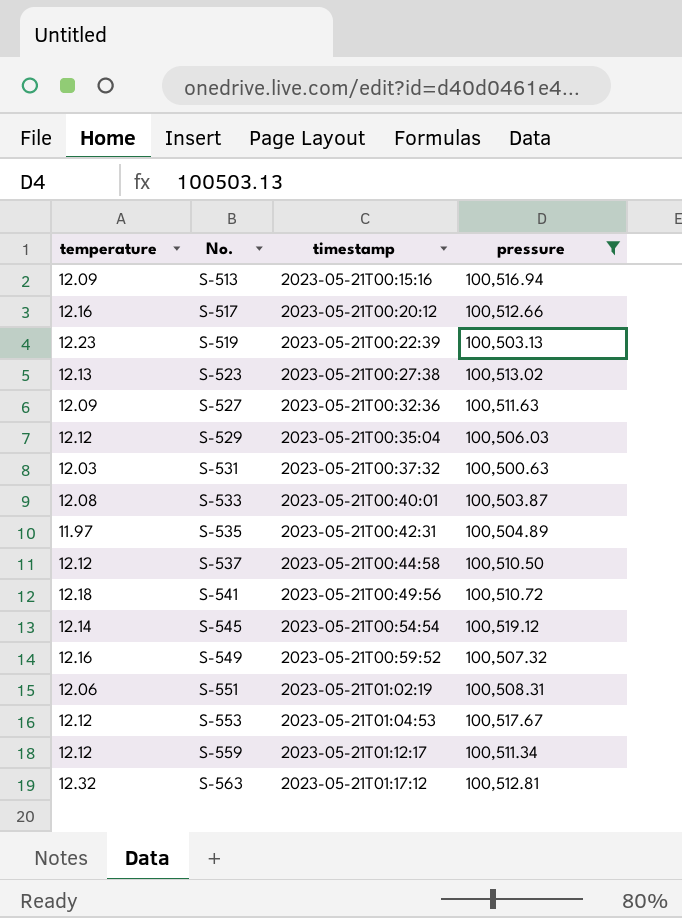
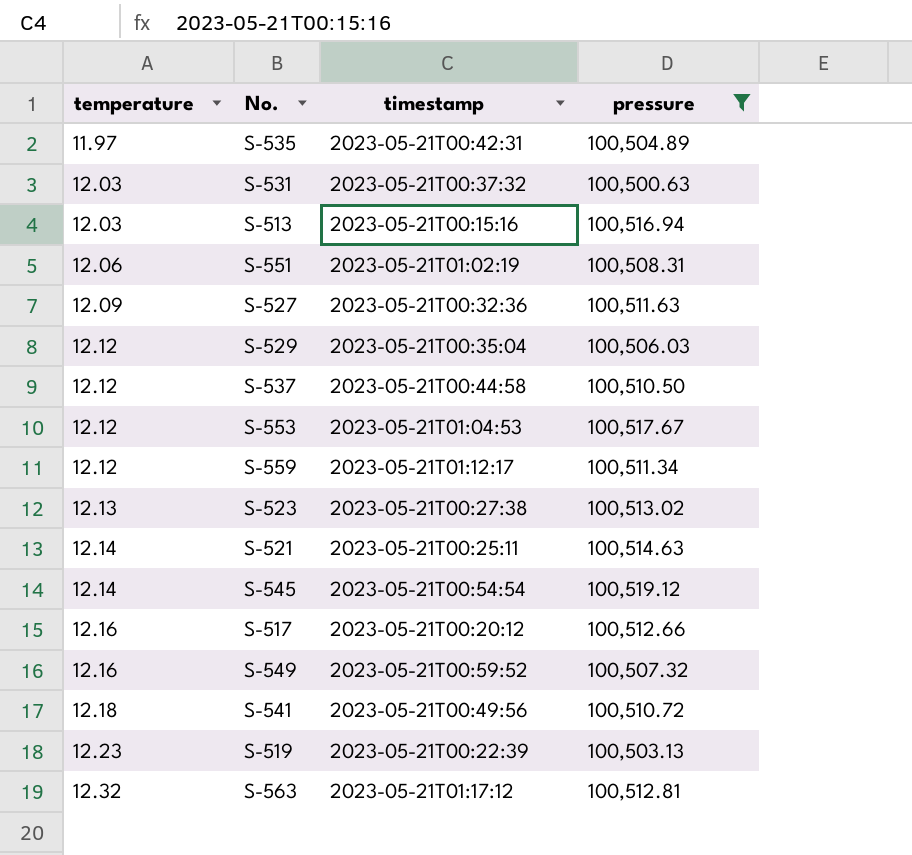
row order: No. ascending -> temperature ascending
row S-533: 12.08 | 2023-05-21T00:40:01 | 100,503.87 -> none
S-513 | temperature: 12.09 -> 12.03
row S-521: none -> 12.14 | 2023-05-21T00:25:11 | 100,514.63

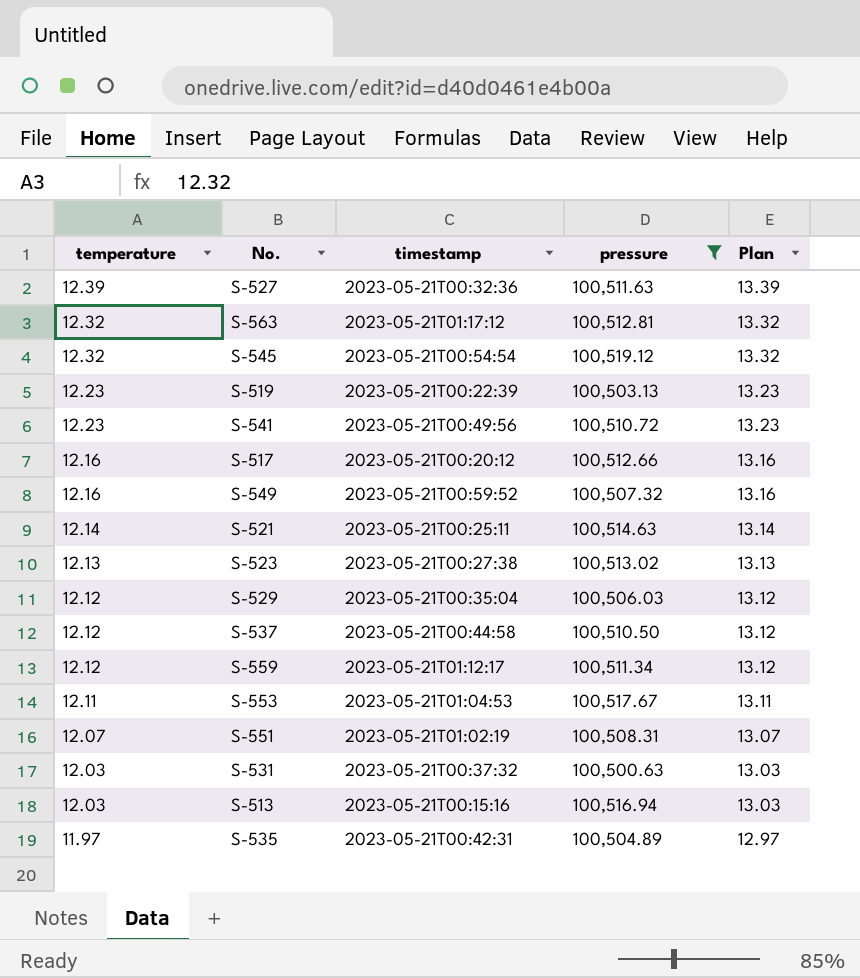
row order: temperature ascending -> temperature descending
column Plan | formula: none -> [temperature] + 1
S-527 | temperature: 12.09 -> 12.39
S-545 | temperature: 12.14 -> 12.32
S-541 | temperature: 12.18 -> 12.23
S-553 | temperature: 12.12 -> 12.11
S-551 | temperature: 12.06 -> 12.07

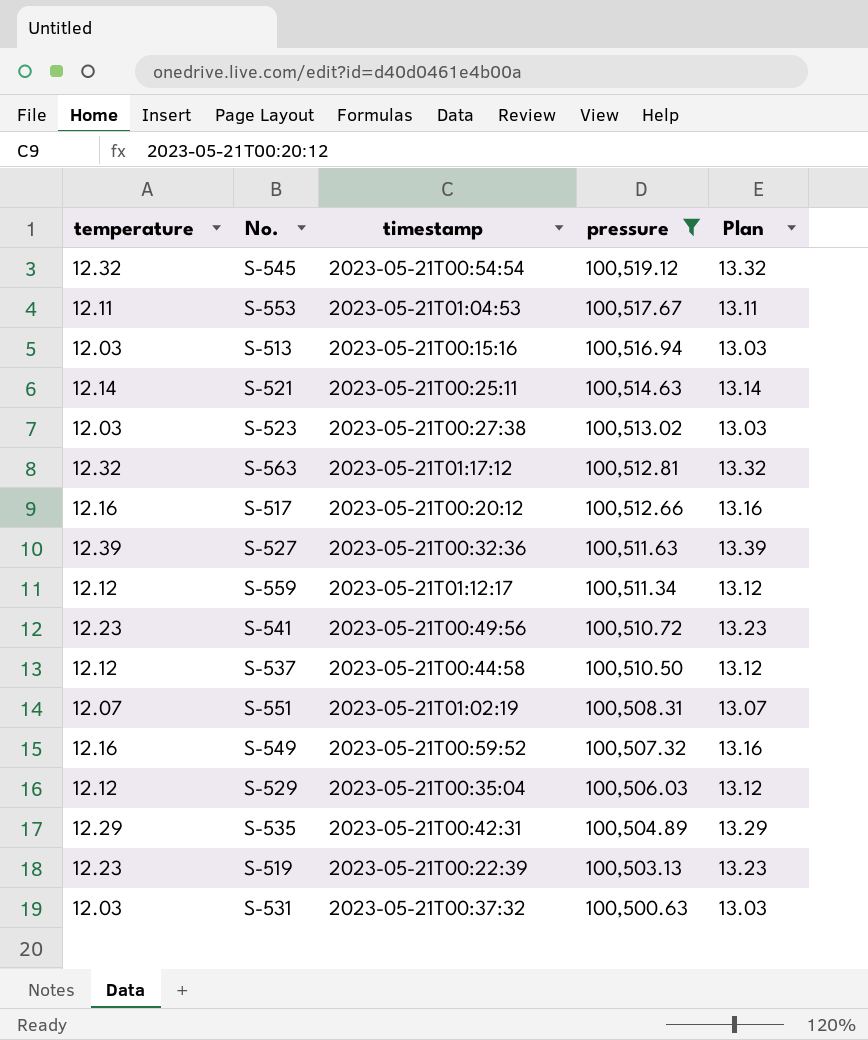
row order: temperature descending -> pressure descending
S-523 | temperature: 12.13 -> 12.03
S-523 | Plan: 13.13 -> 13.03
S-535 | temperature: 11.97 -> 12.29
S-535 | Plan: 12.97 -> 13.29

